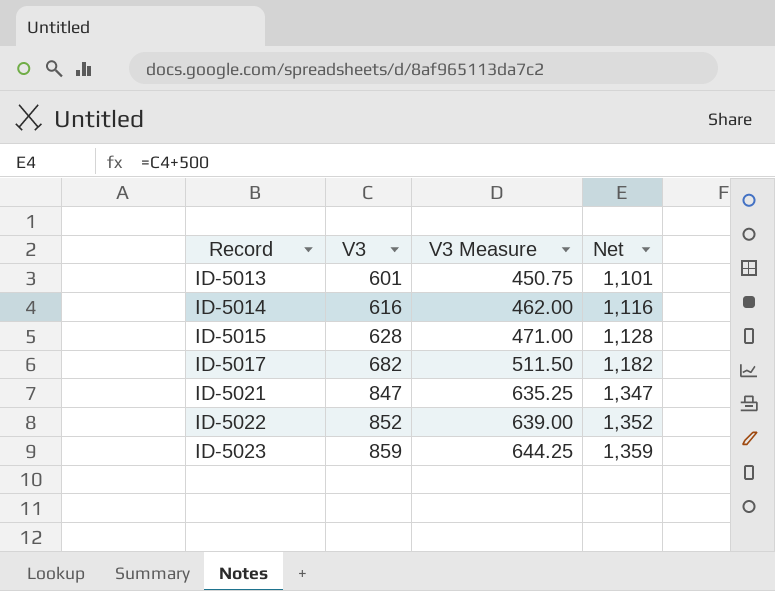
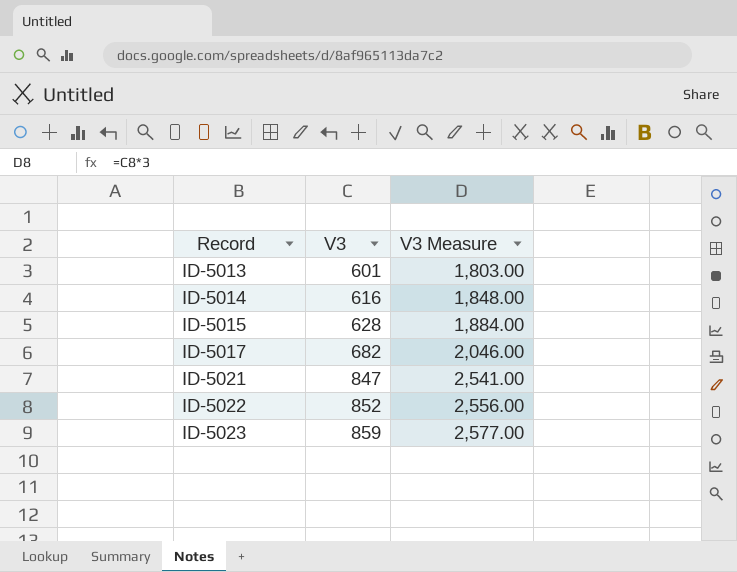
column Net | formula: [V3] + 500 -> none
column V3 Measure | formula: [V3] * 0.75 -> [V3] * 3

